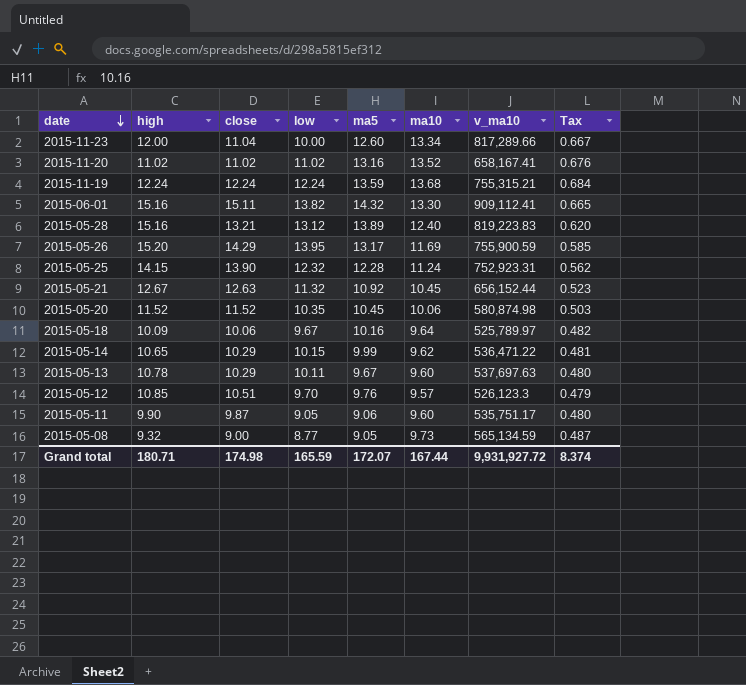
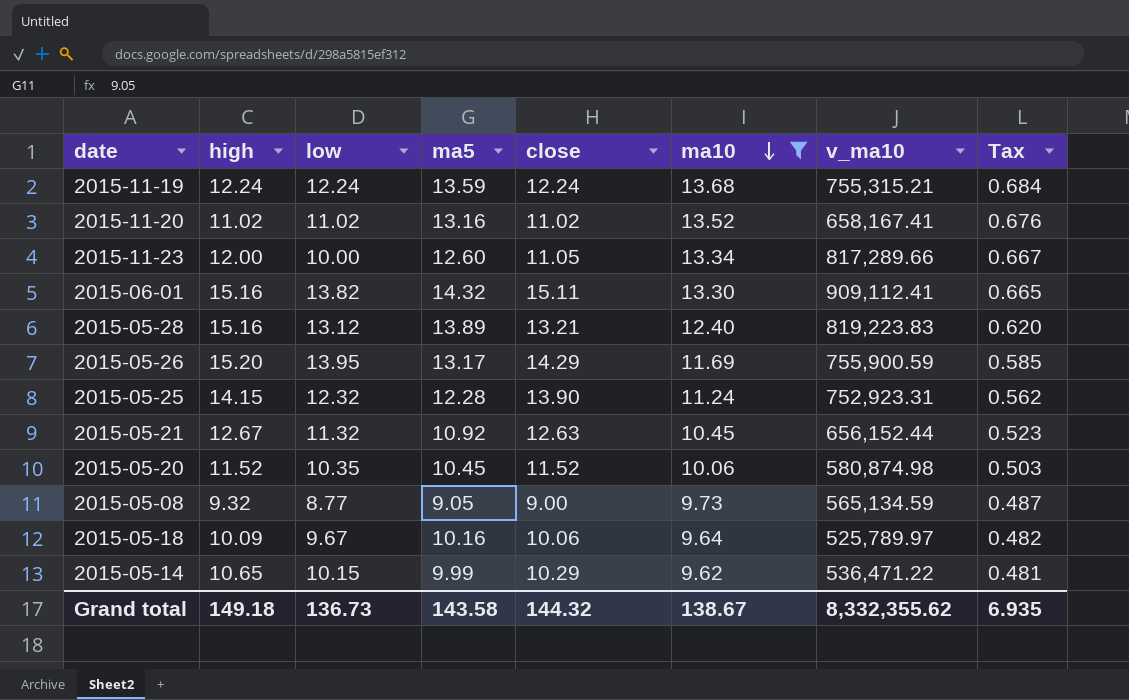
filter: none -> ma10 >= 9.62
row order: date descending -> ma10 descending
column close | position: 3 -> 5
2015-11-23 | close: 11.04 -> 11.05
Grand total | high: 180.71 -> 149.18
Grand total | low: 165.59 -> 136.73
Grand total | ma5: 172.07 -> 143.58
Grand total | close: 174.98 -> 144.32
Grand total | ma10: 167.44 -> 138.67
Grand total | v_ma10: 9,931,927.72 -> 8,332,355.62
Grand total | Tax: 8.374 -> 6.935

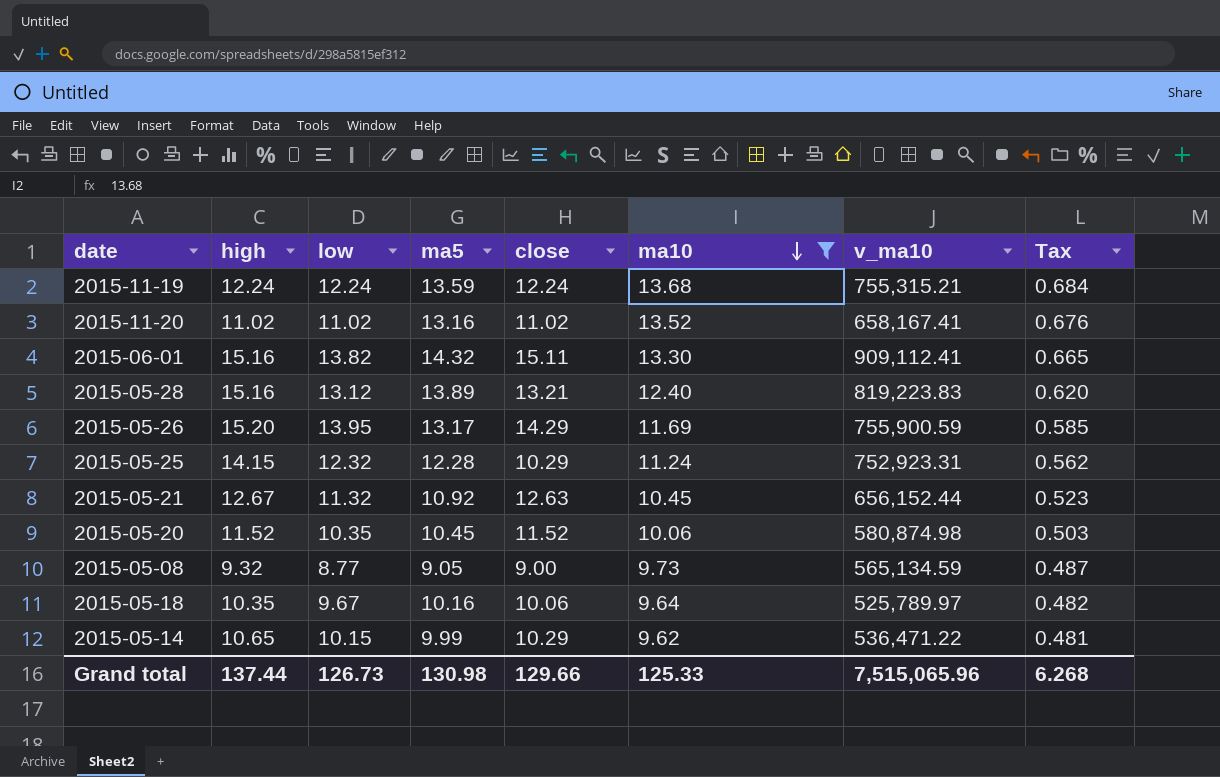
row 2015-11-23: 12.00 | 10.00 | 12.60 | 11.05 | 13.34 | 817,289.66 | 0.667 -> none
2015-05-25 | close: 13.90 -> 10.29
2015-05-18 | high: 10.09 -> 10.35
Grand total | high: 149.18 -> 137.44
Grand total | low: 136.73 -> 126.73
Grand total | ma5: 143.58 -> 130.98
Grand total | close: 144.32 -> 129.66
Grand total | ma10: 138.67 -> 125.33
Grand total | v_ma10: 8,332,355.62 -> 7,515,065.96
Grand total | Tax: 6.935 -> 6.268

